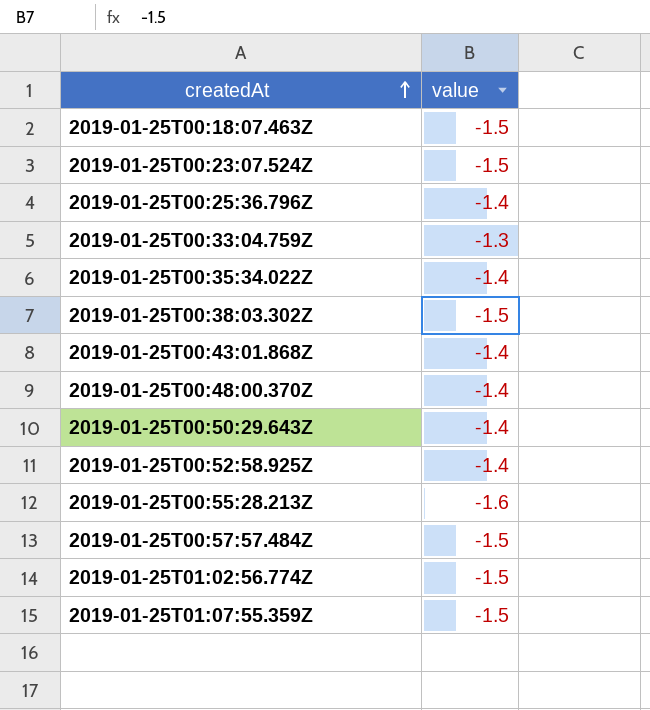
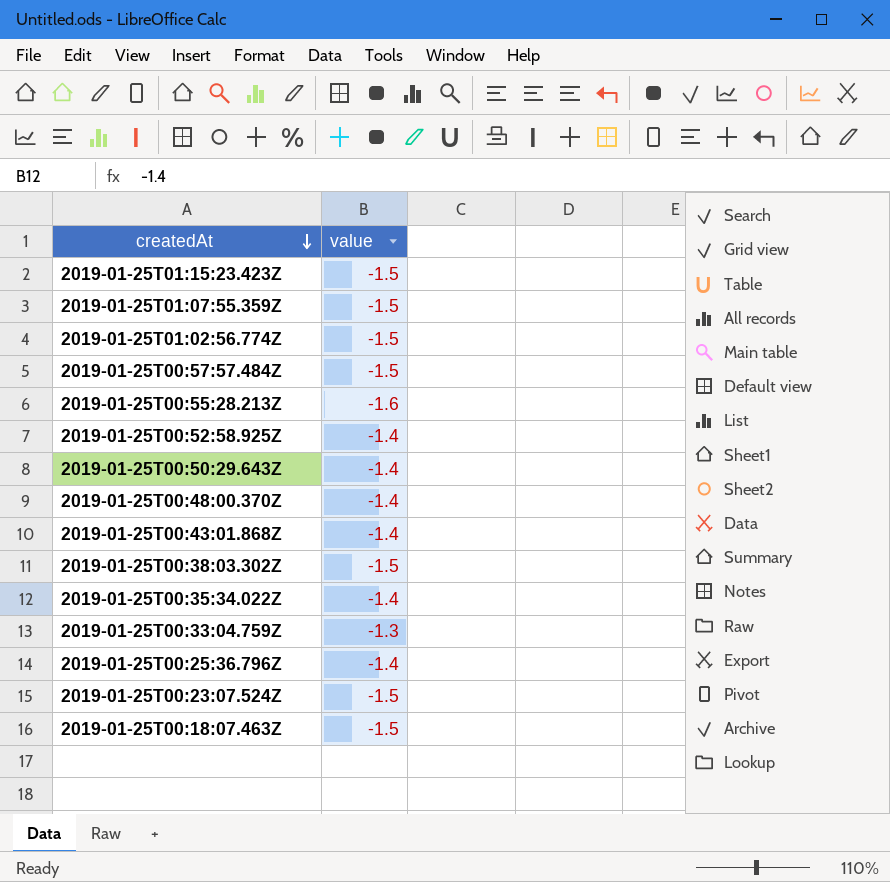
row order: createdAt ascending -> createdAt descending
row 2019-01-25T01:15:23.423Z: none -> -1.5

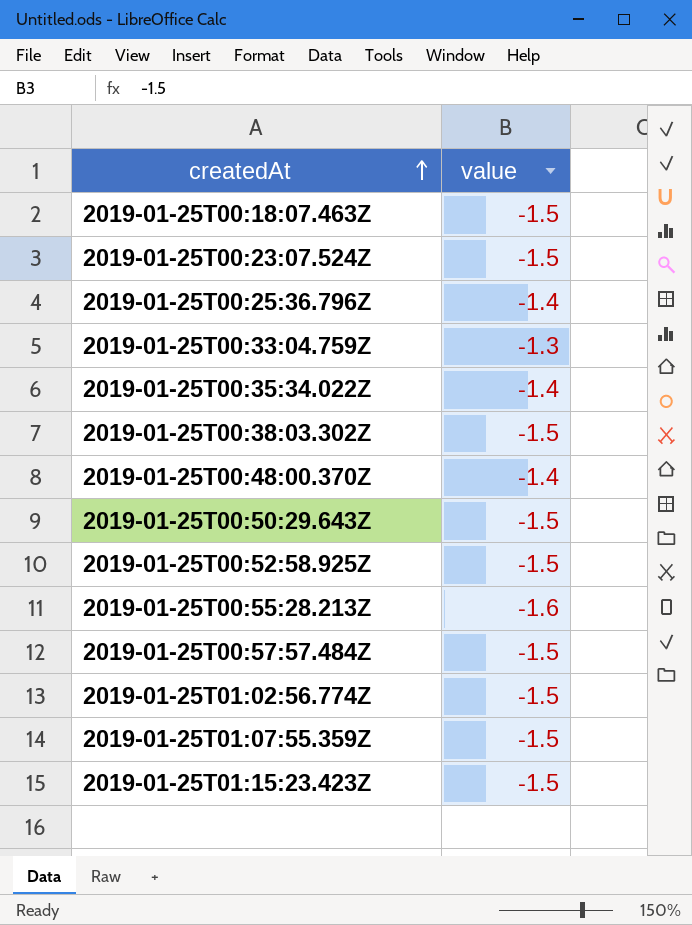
row order: createdAt descending -> createdAt ascending
row 2019-01-25T00:43:01.868Z: -1.4 -> none
2019-01-25T00:50:29.643Z | value: -1.4 -> -1.5
2019-01-25T00:52:58.925Z | value: -1.4 -> -1.5

